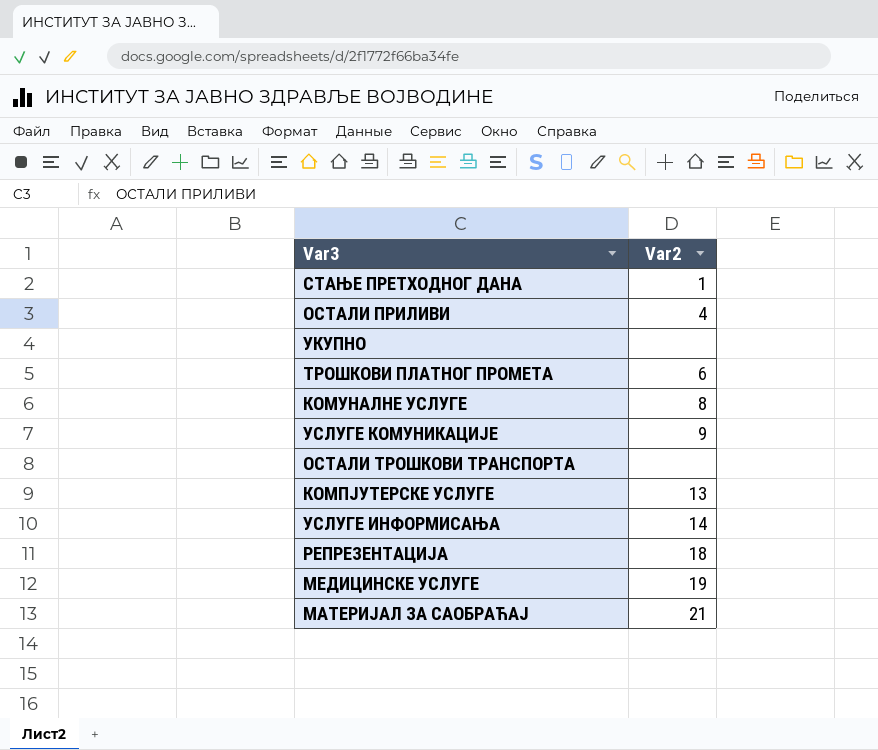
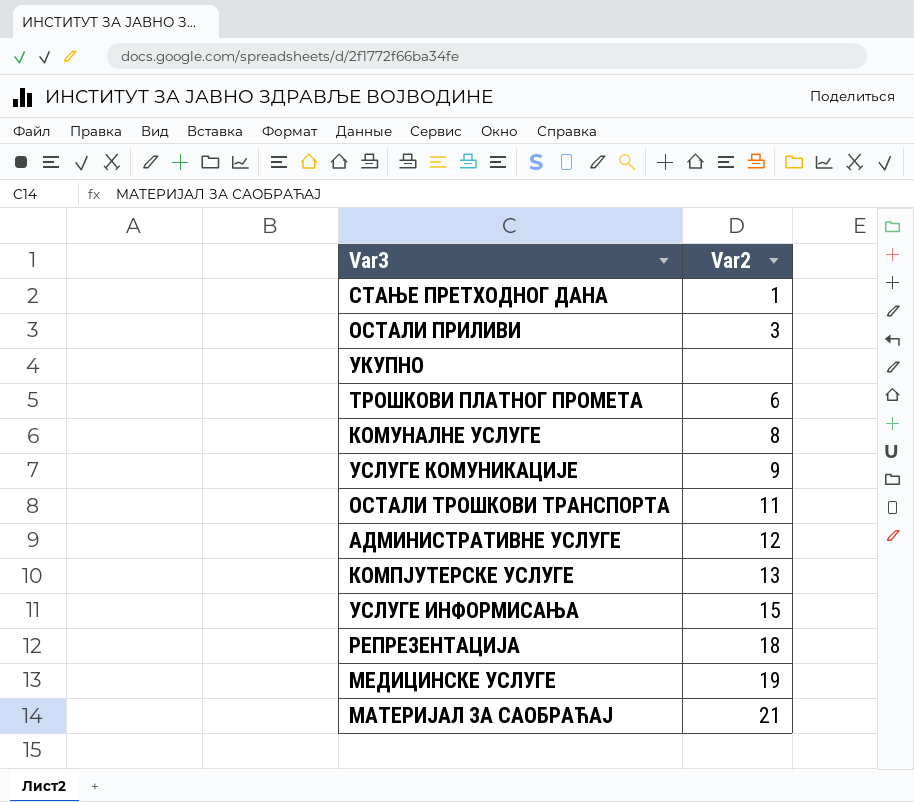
ОСТАЛИ ПРИЛИВИ | Var2: 4 -> 3
ОСТАЛИ ТРОШКОВИ ТРАНСПОРТА | Var2: none -> 11
row АДМИНИСТРАТИВНЕ УСЛУГЕ: none -> 12
УСЛУГЕ ИНФОРМИСАЊА | Var2: 14 -> 15

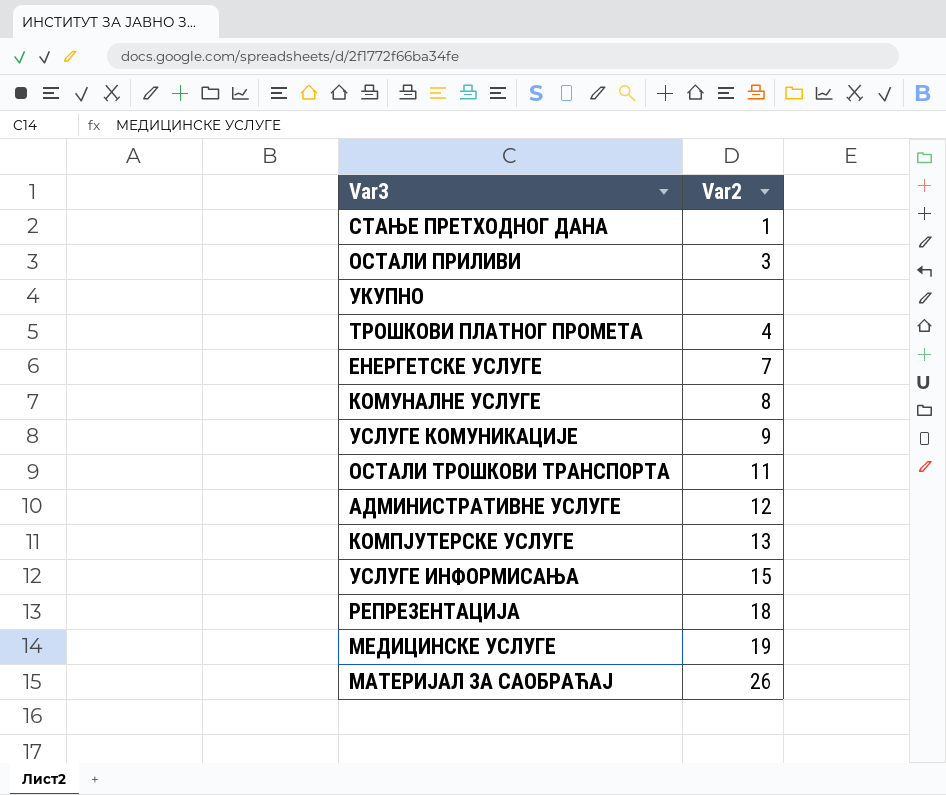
ТРОШКОВИ ПЛАТНОГ ПРОМЕТА | Var2: 6 -> 4
row ЕНЕРГЕТСКЕ УСЛУГЕ: none -> 7
МАТЕРИЈАЛ ЗА САОБРАЋАЈ | Var2: 21 -> 26

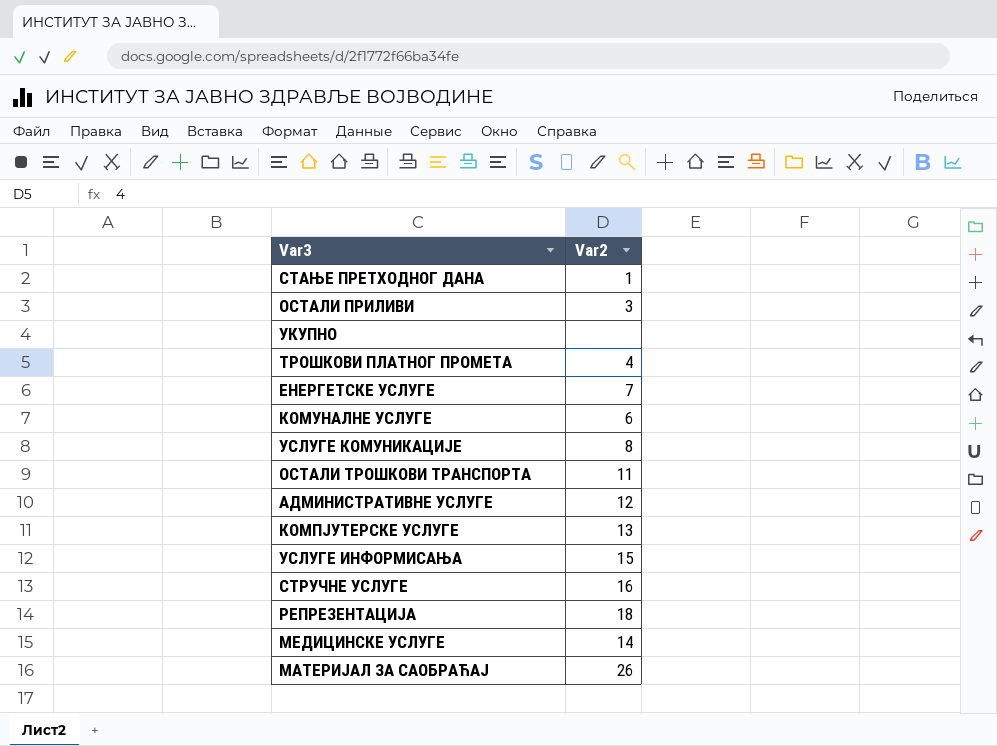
КОМУНАЛНЕ УСЛУГЕ | Var2: 8 -> 6
УСЛУГЕ КОМУНИКАЦИЈЕ | Var2: 9 -> 8
row СТРУЧНЕ УСЛУГЕ: none -> 16
МЕДИЦИНСКЕ УСЛУГЕ | Var2: 19 -> 14

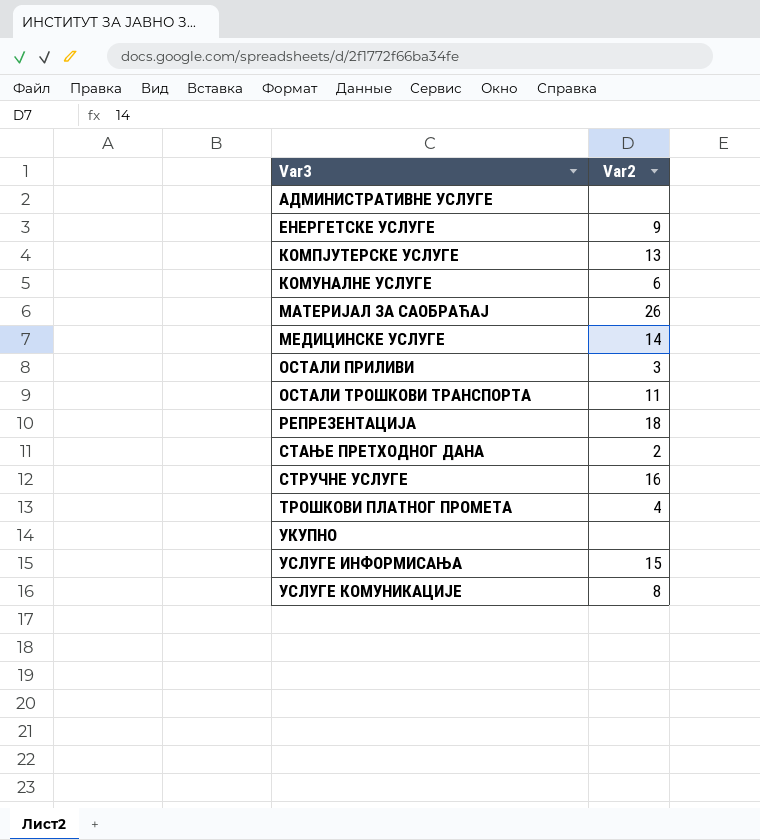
row order: none -> Var3 ascending
АДМИНИСТРАТИВНЕ УСЛУГЕ | Var2: 12 -> none
ЕНЕРГЕТСКЕ УСЛУГЕ | Var2: 7 -> 9
СТАЊЕ ПРЕТХОДНОГ ДАНА | Var2: 1 -> 2

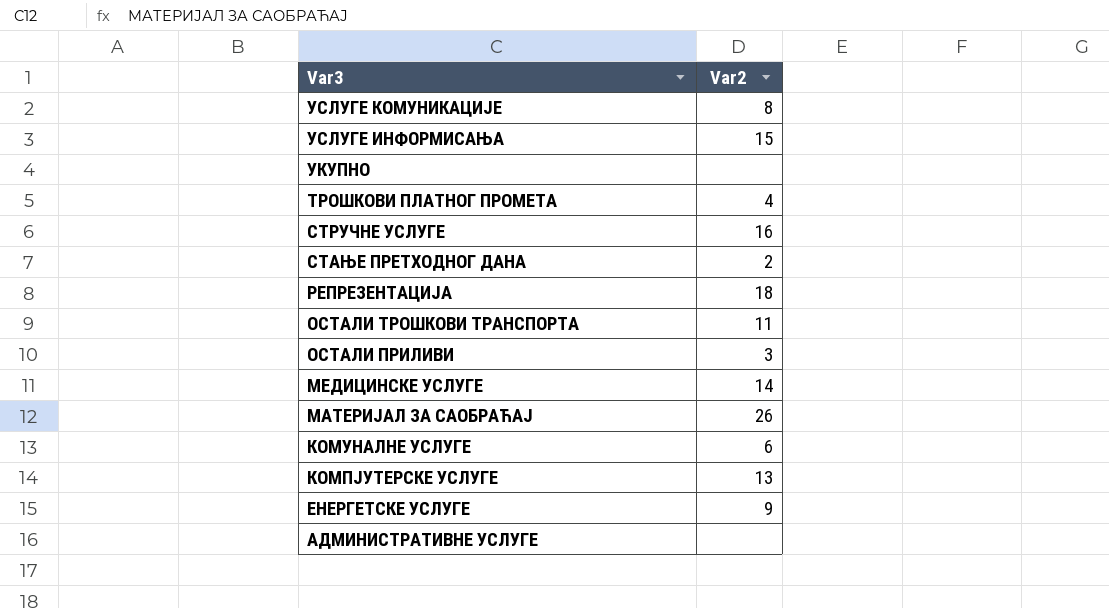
row order: Var3 ascending -> Var3 descending

